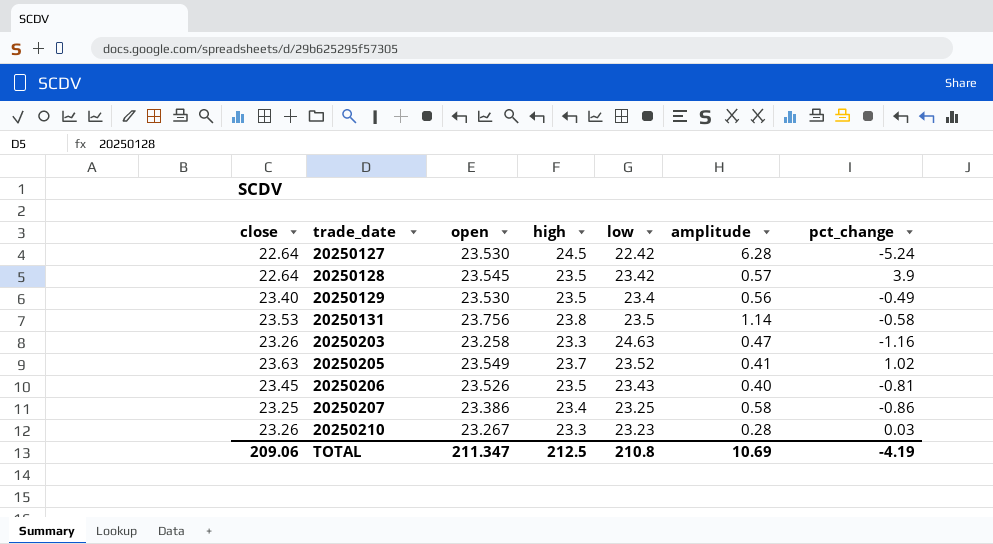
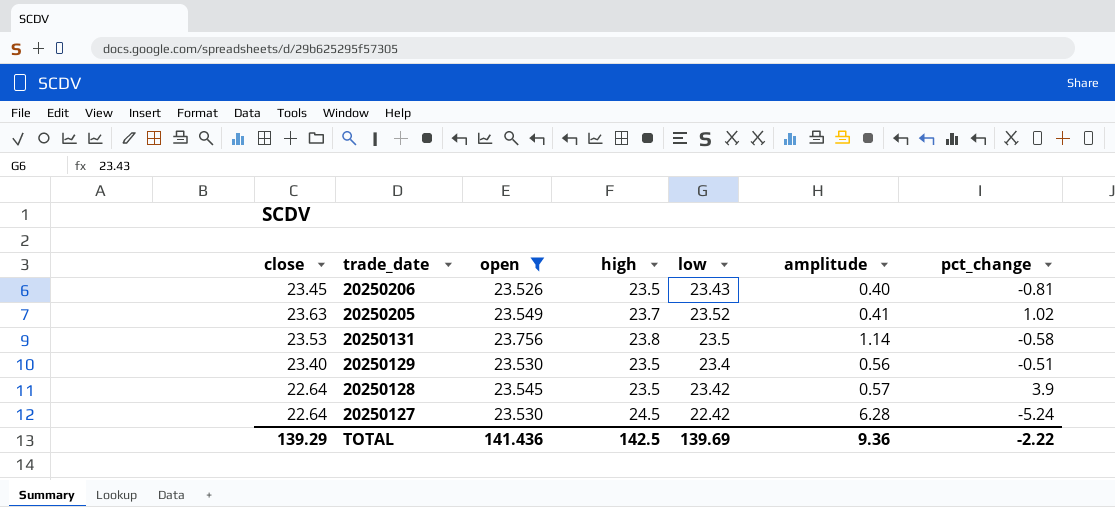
filter: none -> open >= 23.526
row order: trade_date ascending -> trade_date descending
20250129 | pct_change: -0.49 -> -0.51
TOTAL | close: 209.06 -> 139.29
TOTAL | open: 211.347 -> 141.436
TOTAL | high: 212.5 -> 142.5
TOTAL | low: 210.8 -> 139.69
TOTAL | amplitude: 10.69 -> 9.36
TOTAL | pct_change: -4.19 -> -2.22

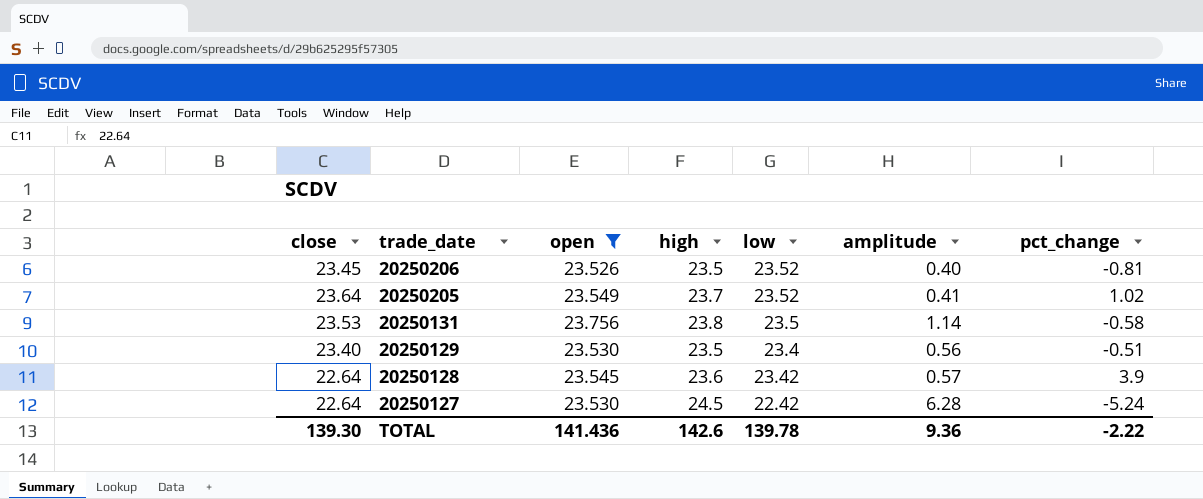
20250206 | low: 23.43 -> 23.52
20250205 | close: 23.63 -> 23.64
20250128 | high: 23.5 -> 23.6
TOTAL | close: 139.29 -> 139.30
TOTAL | high: 142.5 -> 142.6
TOTAL | low: 139.69 -> 139.78

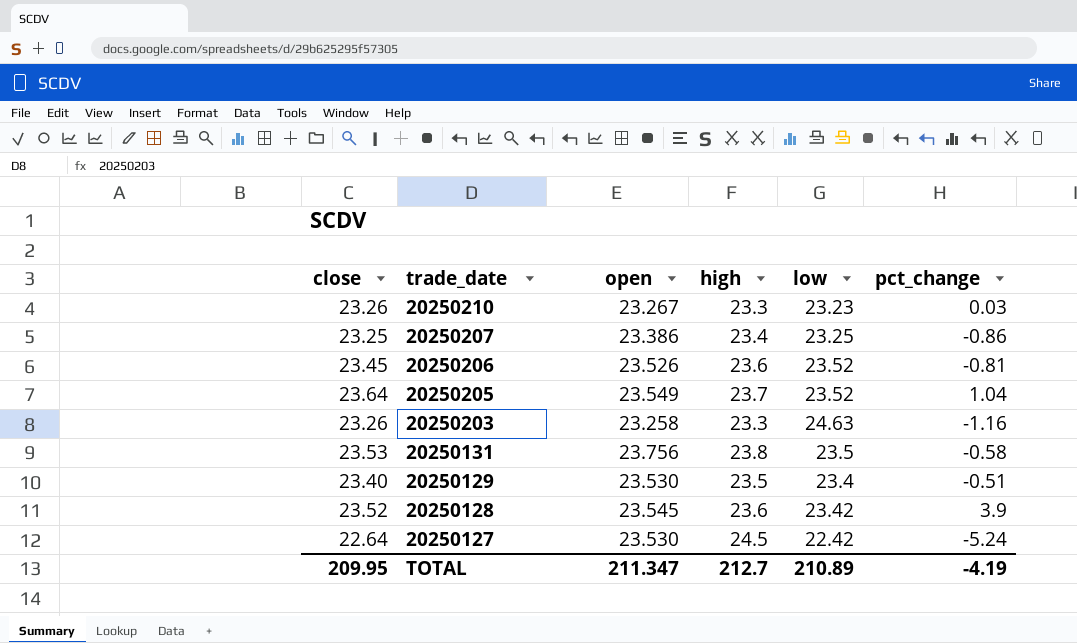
filter: open >= 23.526 -> none
column amplitude | position: 6 -> none
20250206 | high: 23.5 -> 23.6
20250205 | pct_change: 1.02 -> 1.04
20250128 | close: 22.64 -> 23.52
TOTAL | close: 139.30 -> 209.95
TOTAL | open: 141.436 -> 211.347
TOTAL | high: 142.6 -> 212.7
TOTAL | low: 139.78 -> 210.89
TOTAL | pct_change: -2.22 -> -4.19

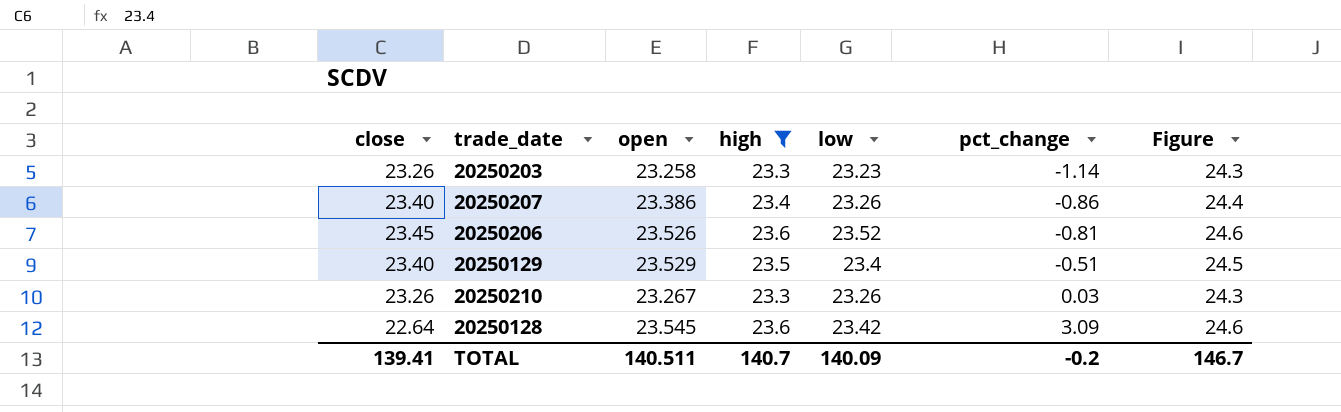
filter: none -> high <= 23.6
row order: trade_date descending -> pct_change ascending
column Figure | formula: none -> [high] + 1
20250203 | low: 24.63 -> 23.23
20250203 | pct_change: -1.16 -> -1.14
20250207 | close: 23.25 -> 23.40
20250207 | low: 23.25 -> 23.26
20250129 | open: 23.530 -> 23.529
20250210 | low: 23.23 -> 23.26
20250128 | close: 23.52 -> 22.64
20250128 | pct_change: 3.9 -> 3.09
TOTAL | close: 209.95 -> 139.41
TOTAL | open: 211.347 -> 140.511
TOTAL | high: 212.7 -> 140.7
TOTAL | low: 210.89 -> 140.09
TOTAL | pct_change: -4.19 -> -0.2

